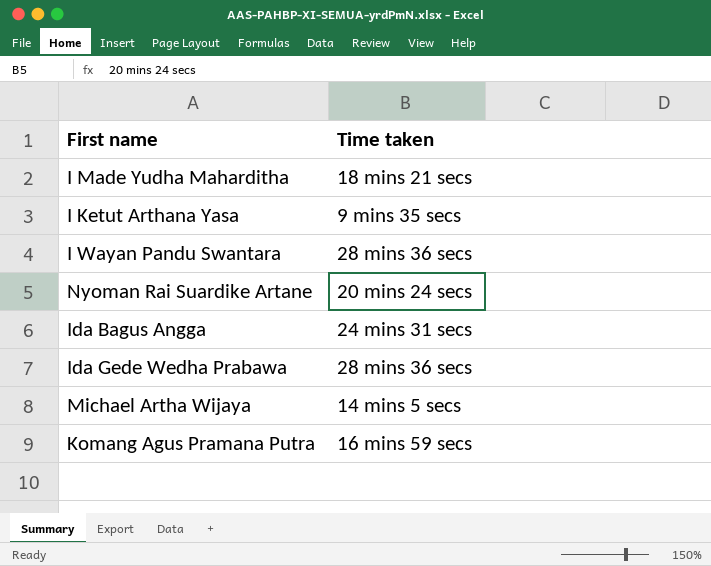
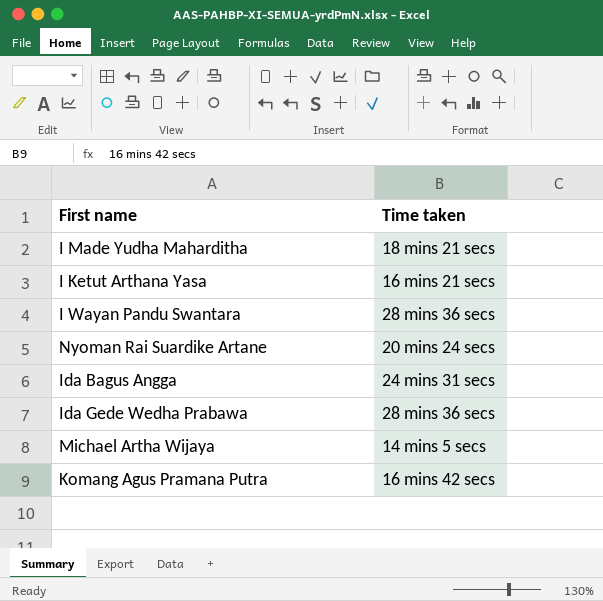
I Ketut Arthana Yasa | Time taken: 9 mins 35 secs -> 16 mins 21 secs
Komang Agus Pramana Putra | Time taken: 16 mins 59 secs -> 16 mins 42 secs

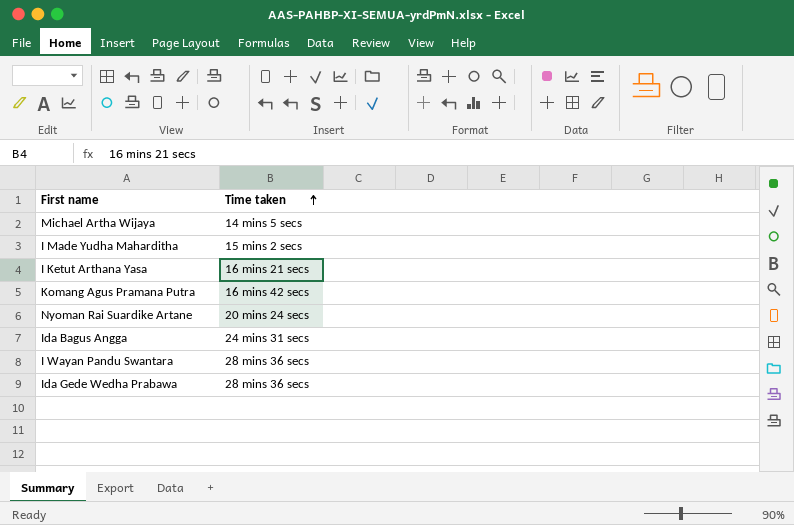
row order: none -> Time taken ascending
I Made Yudha Maharditha | Time taken: 18 mins 21 secs -> 15 mins 2 secs

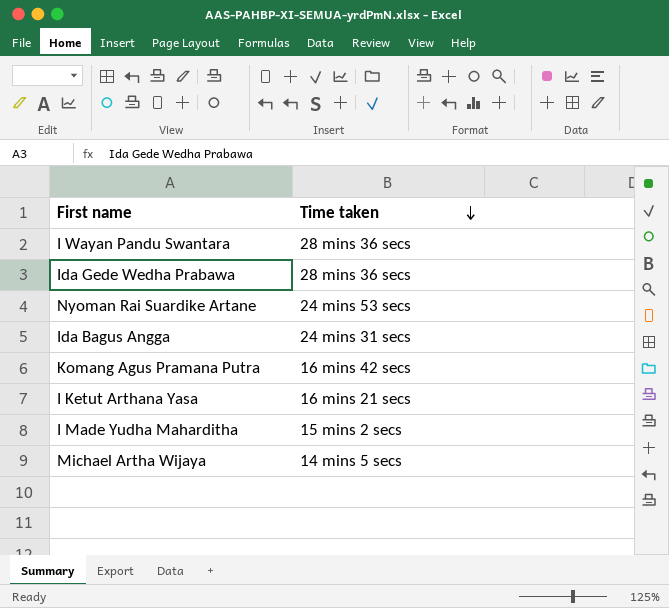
row order: Time taken ascending -> Time taken descending
Nyoman Rai Suardike Artane | Time taken: 20 mins 24 secs -> 24 mins 53 secs

